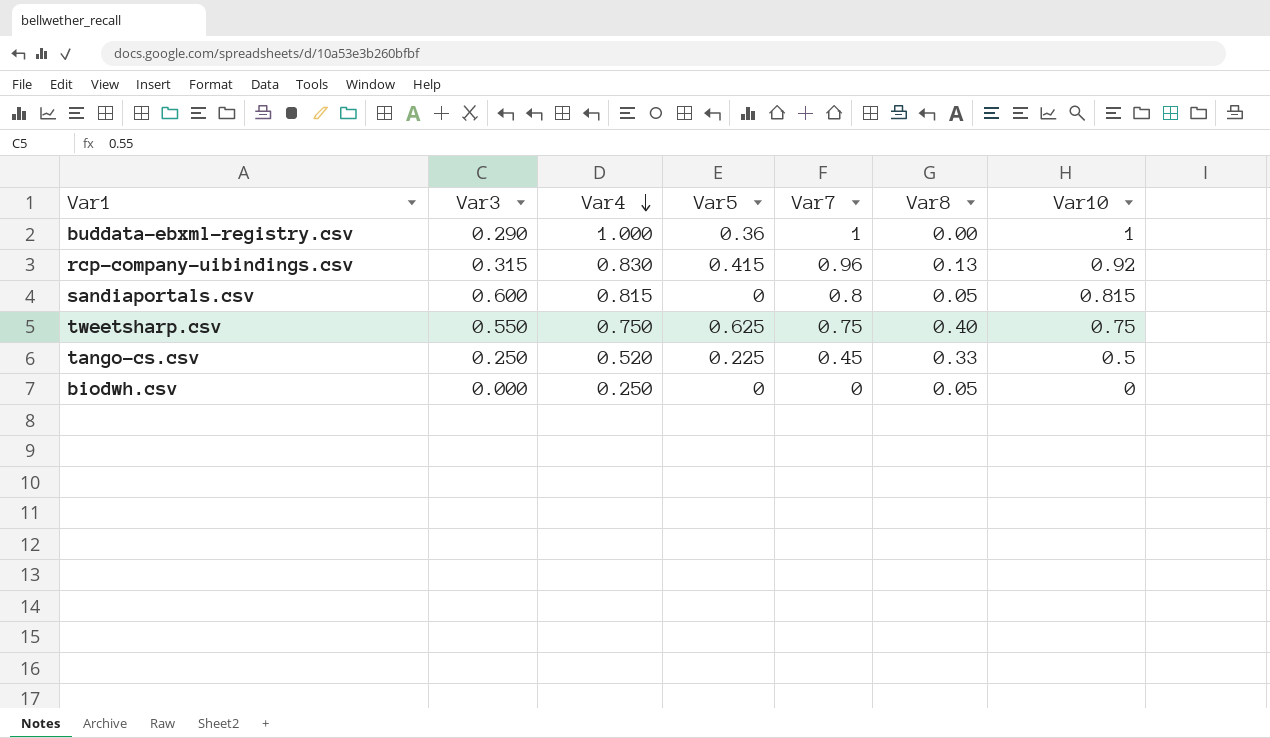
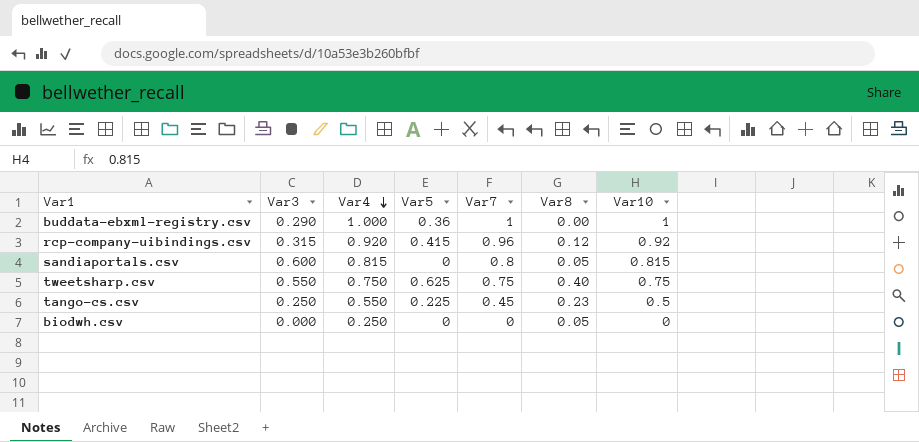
rcp-company-uibindings.csv | Var4: 0.830 -> 0.920
rcp-company-uibindings.csv | Var8: 0.13 -> 0.12
tango-cs.csv | Var4: 0.520 -> 0.550
tango-cs.csv | Var8: 0.33 -> 0.23

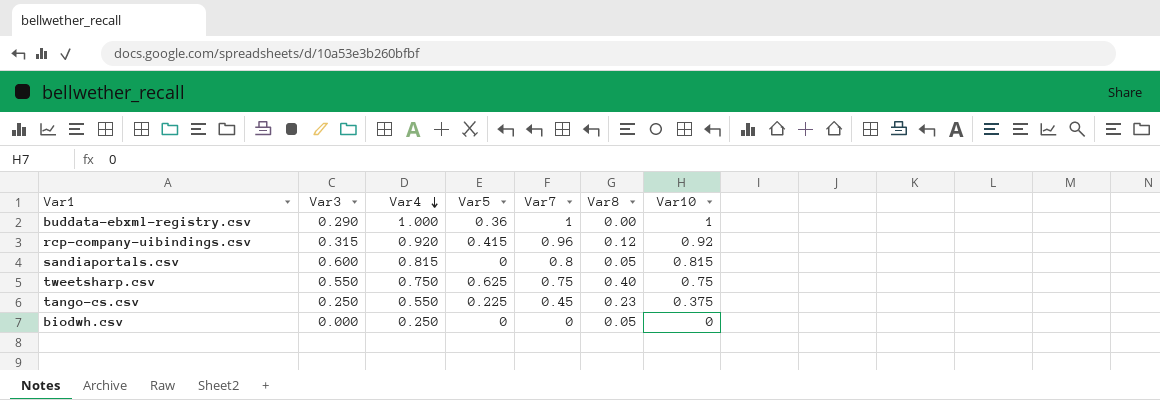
tango-cs.csv | Var10: 0.5 -> 0.375

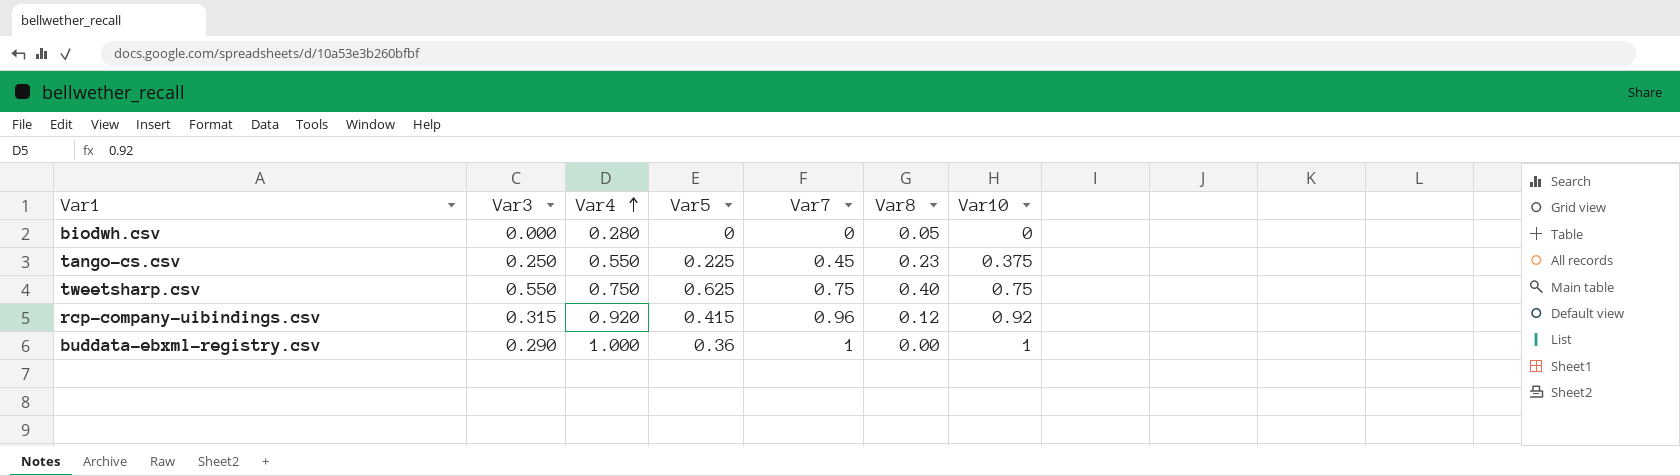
row order: Var4 descending -> Var4 ascending
row sandiaportals.csv: 0.600 | 0.815 | 0 | 0.8 | 0.05 | 0.815 -> none
biodwh.csv | Var4: 0.250 -> 0.280

